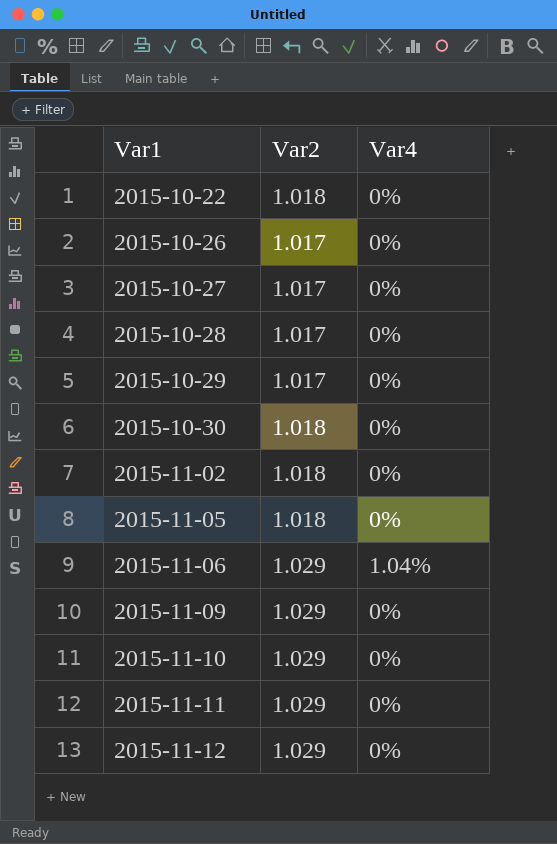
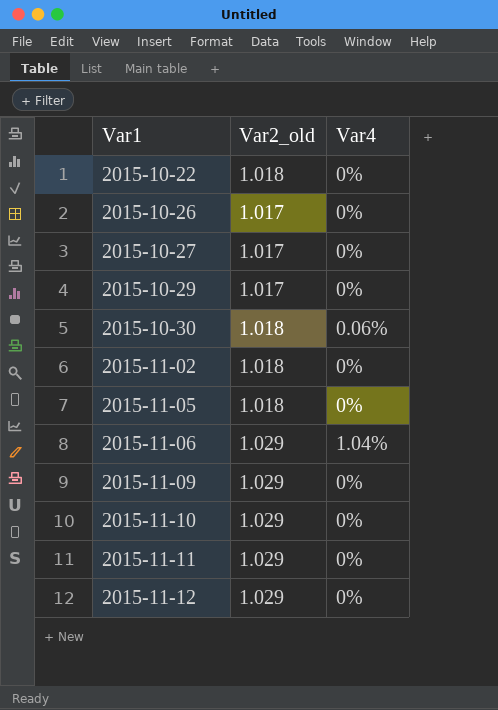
column name: Var2 -> Var2_old
row 2015-10-28: 1.017 | 0% -> none
2015-10-30 | Var4: 0% -> 0.06%

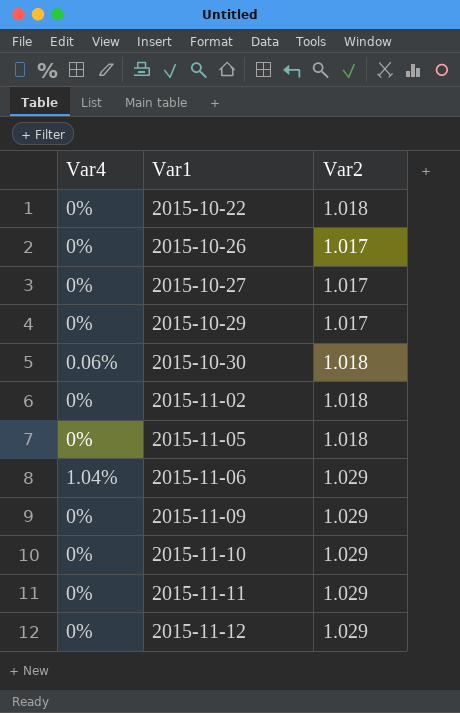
column Var4 | position: 3 -> 1
column name: Var2_old -> Var2

